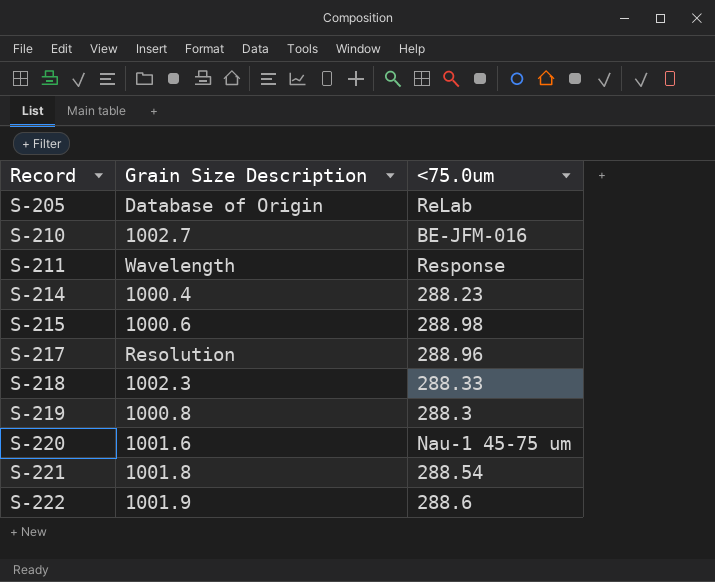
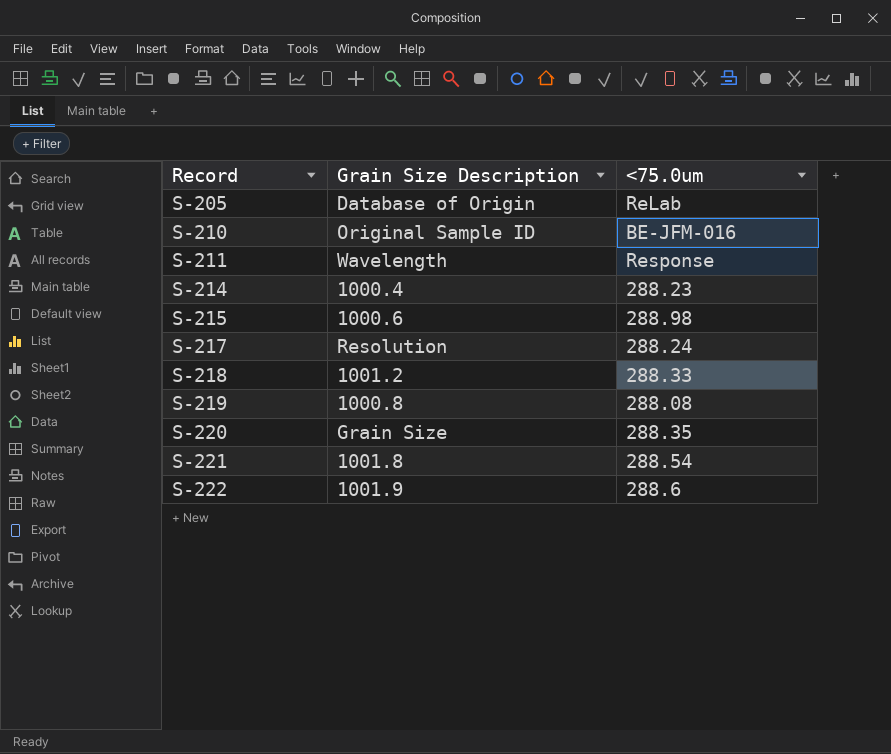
S-210 | Grain Size Description: 1002.7 -> Original Sample ID
S-217 | <75.0um: 288.96 -> 288.24
S-218 | Grain Size Description: 1002.3 -> 1001.2
S-219 | <75.0um: 288.3 -> 288.08
S-220 | Grain Size Description: 1001.6 -> Grain Size
S-220 | <75.0um: Nau-1 45-75 um -> 288.35

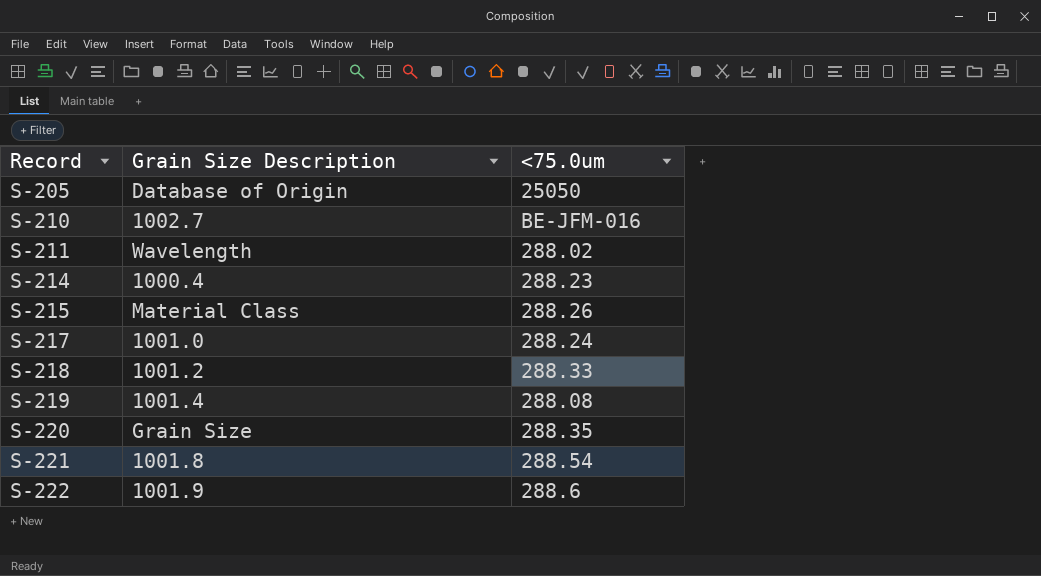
S-205 | <75.0um: ReLab -> 25050
S-210 | Grain Size Description: Original Sample ID -> 1002.7
S-211 | <75.0um: Response -> 288.02
S-215 | Grain Size Description: 1000.6 -> Material Class
S-215 | <75.0um: 288.98 -> 288.26
S-217 | Grain Size Description: Resolution -> 1001.0
S-219 | Grain Size Description: 1000.8 -> 1001.4

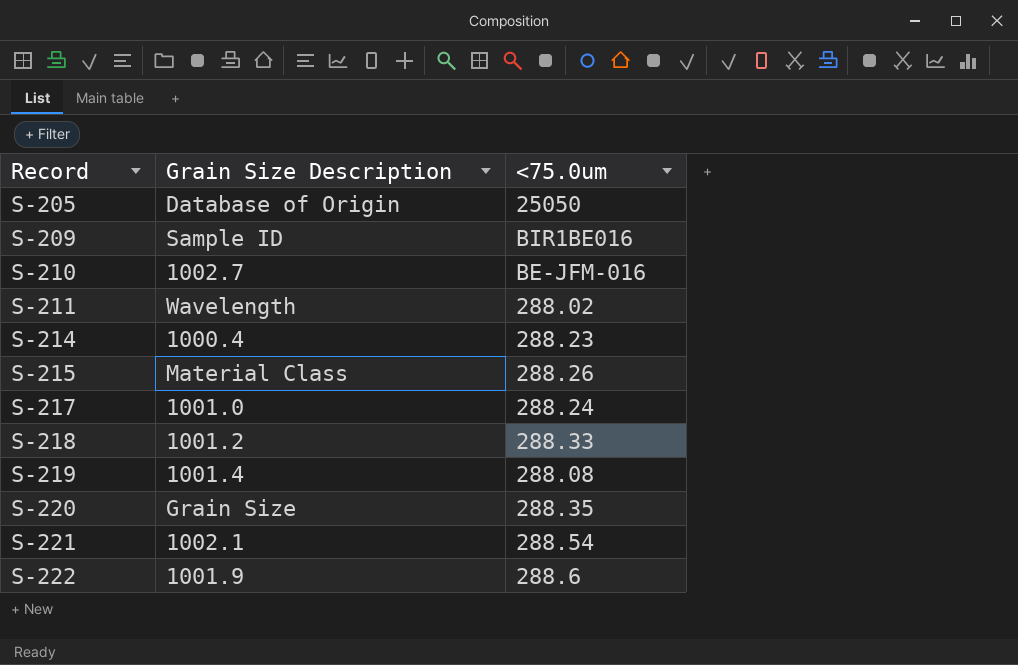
row S-209: none -> Sample ID | BIR1BE016
S-221 | Grain Size Description: 1001.8 -> 1002.1

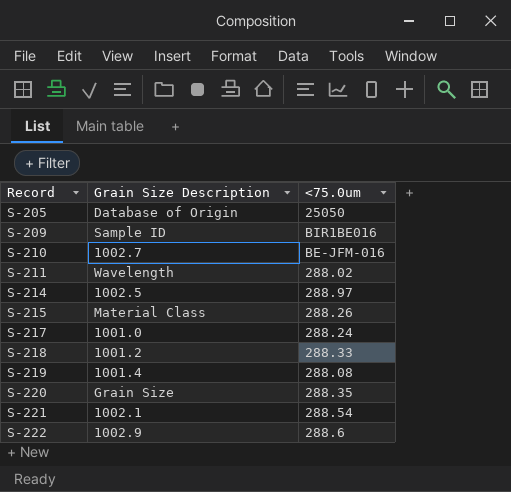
S-214 | Grain Size Description: 1000.4 -> 1002.5
S-214 | <75.0um: 288.23 -> 288.97
S-222 | Grain Size Description: 1001.9 -> 1002.9

